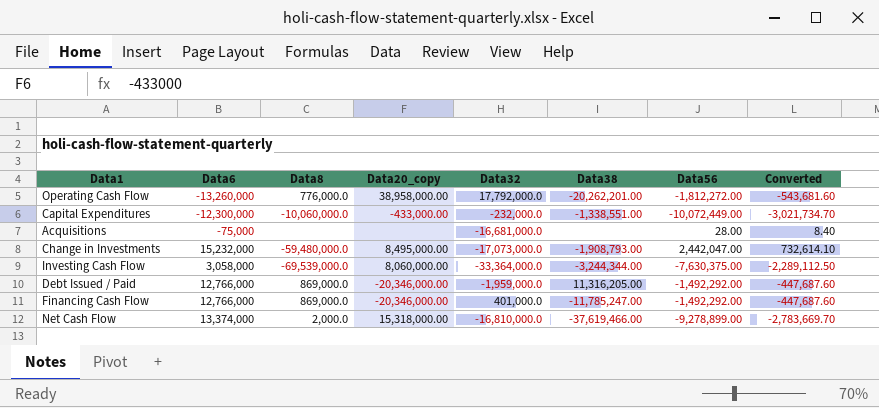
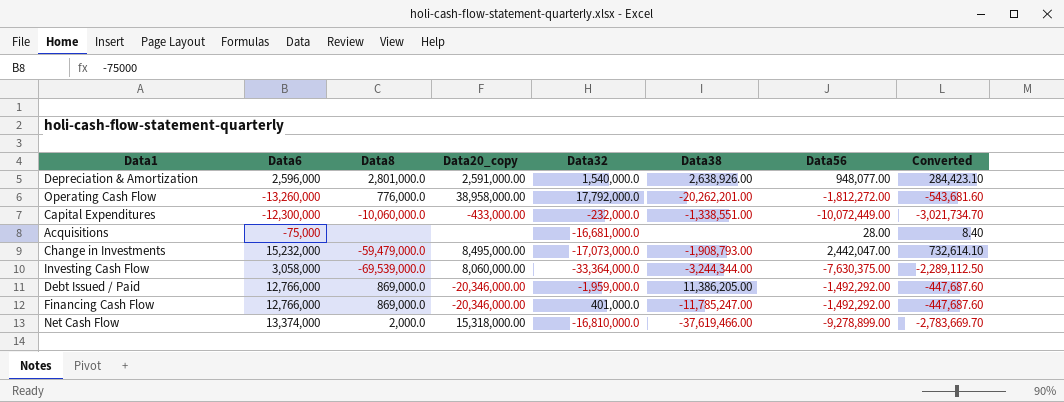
row Depreciation & Amortization: none -> 2,596,000 | 2,801,000.0 | 2,591,000.00 | 1,540,000.0 | 2,638,926.00 | 948,077.00 | 284,423.10
Change in Investments | Data8: -59,480,000.0 -> -59,479,000.0
Debt Issued / Paid | Data38: 11,316,205.00 -> 11,386,205.00

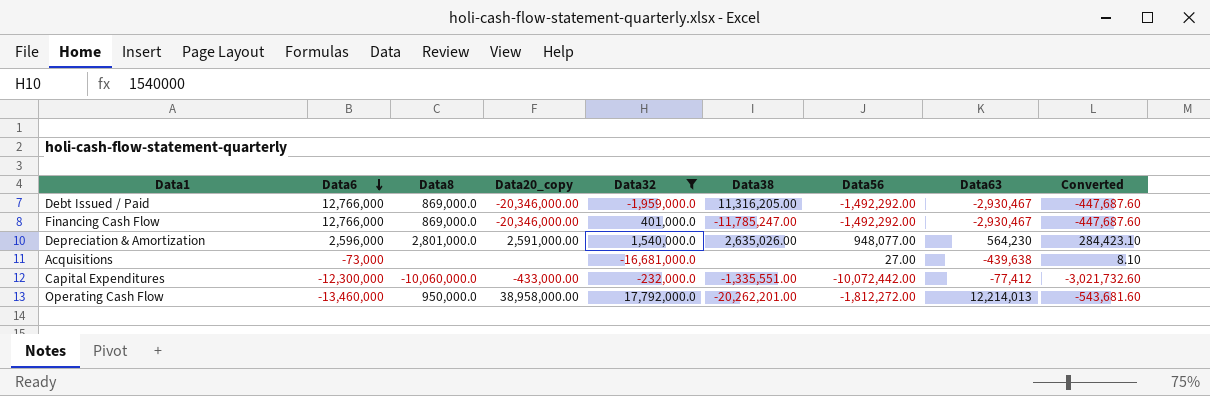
filter: none -> Data32 >= -16,681,000.0
row order: none -> Data6 descending
column Data63 | position: none -> 8
Debt Issued / Paid | Data38: 11,386,205.00 -> 11,316,205.00
Depreciation & Amortization | Data38: 2,638,926.00 -> 2,635,026.00
Acquisitions | Data6: -75,000 -> -73,000
Acquisitions | Data56: 28.00 -> 27.00
Acquisitions | Converted: 8.40 -> 8.10
Capital Expenditures | Data38: -1,338,551.00 -> -1,335,551.00
Capital Expenditures | Data56: -10,072,449.00 -> -10,072,442.00
Capital Expenditures | Converted: -3,021,734.70 -> -3,021,732.60
Operating Cash Flow | Data6: -13,260,000 -> -13,460,000
Operating Cash Flow | Data8: 776,000.0 -> 950,000.0

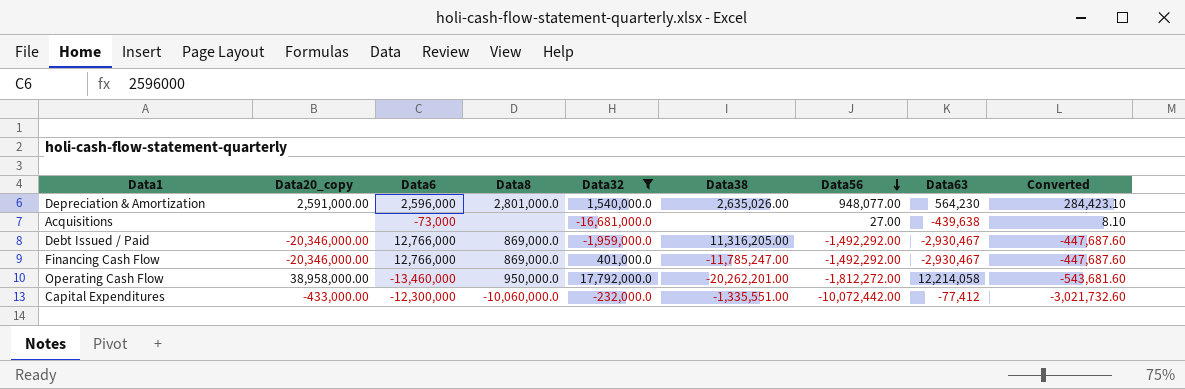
row order: Data6 descending -> Data56 descending
column Data20_copy | position: 4 -> 2
Operating Cash Flow | Data63: 12,214,013 -> 12,214,058

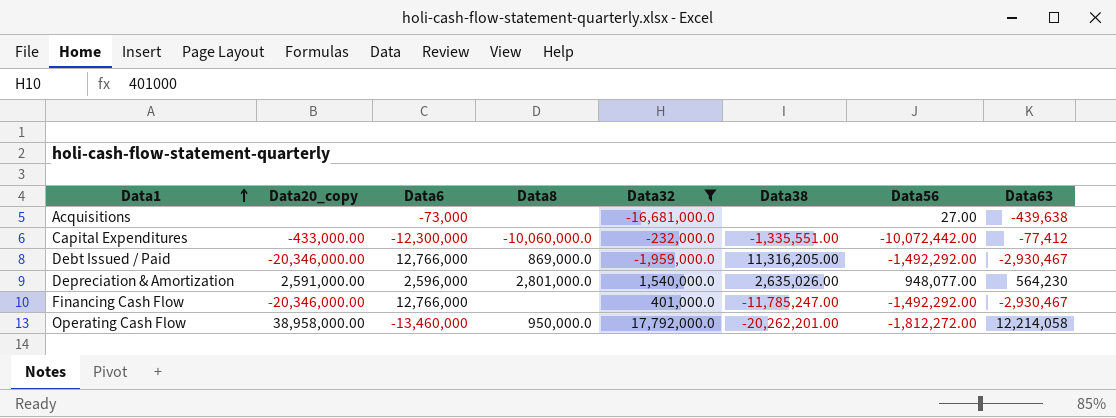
row order: Data56 descending -> Data1 ascending
column Converted | formula: [Data56] * 0.3 -> none
Financing Cash Flow | Data8: 869,000.0 -> none

